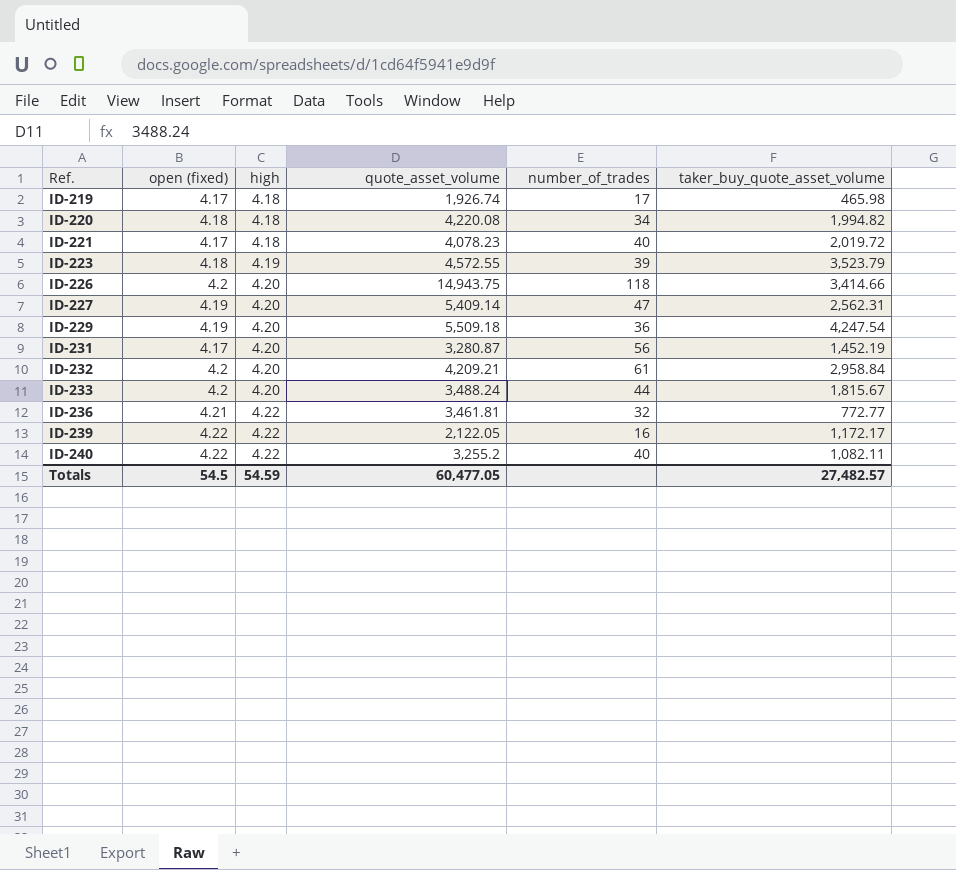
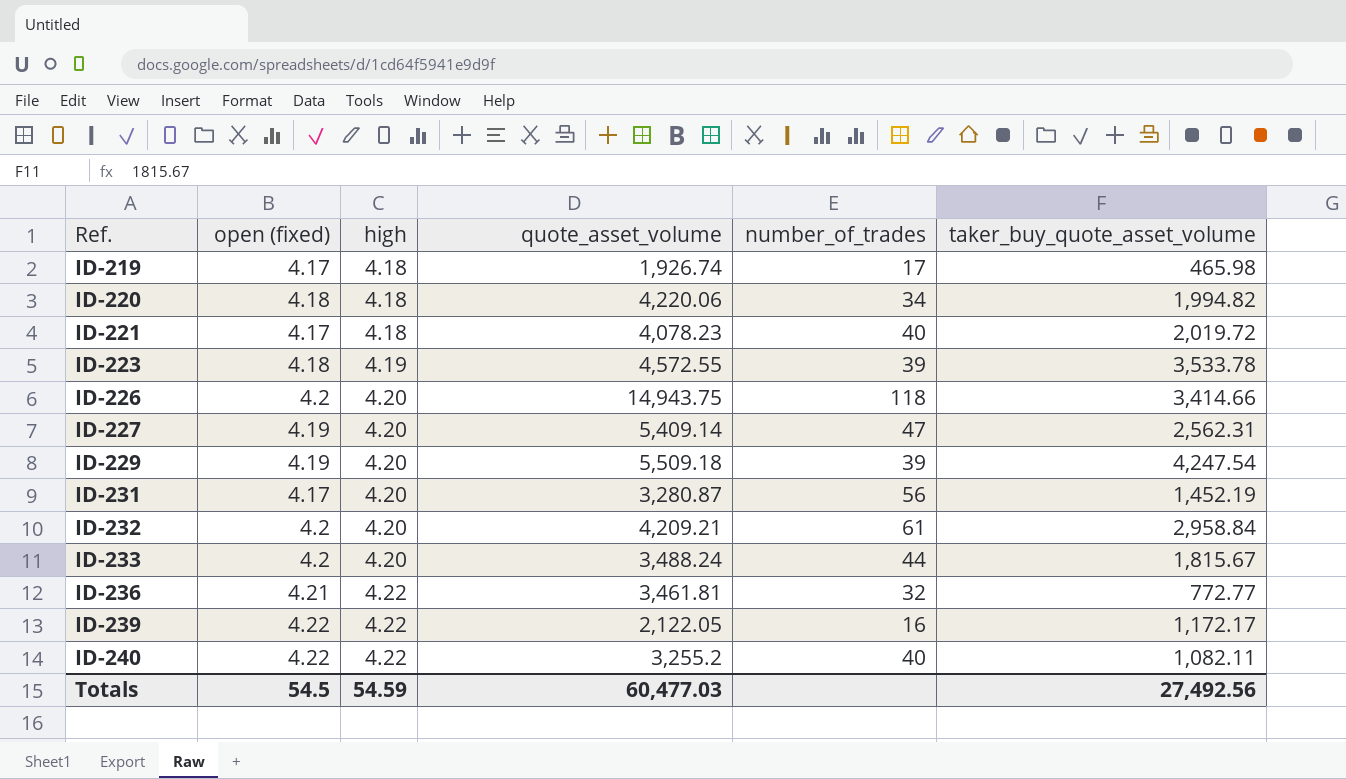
ID-220 | quote_asset_volume: 4,220.08 -> 4,220.06
ID-223 | taker_buy_quote_asset_volume: 3,523.79 -> 3,533.78
ID-229 | number_of_trades: 36 -> 39
Totals | quote_asset_volume: 60,477.05 -> 60,477.03
Totals | taker_buy_quote_asset_volume: 27,482.57 -> 27,492.56

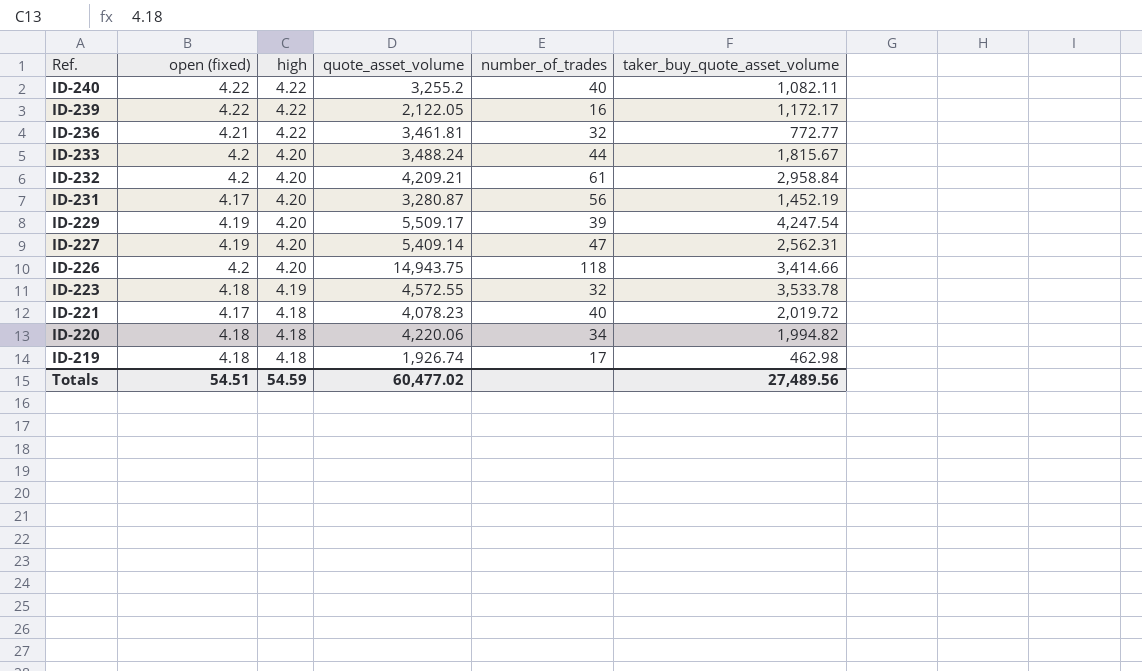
row order: Ref. ascending -> Ref. descending
ID-229 | quote_asset_volume: 5,509.18 -> 5,509.17
ID-223 | number_of_trades: 39 -> 32
ID-219 | open (fixed): 4.17 -> 4.18
ID-219 | taker_buy_quote_asset_volume: 465.98 -> 462.98
Totals | open (fixed): 54.5 -> 54.51
Totals | quote_asset_volume: 60,477.03 -> 60,477.02
Totals | taker_buy_quote_asset_volume: 27,492.56 -> 27,489.56

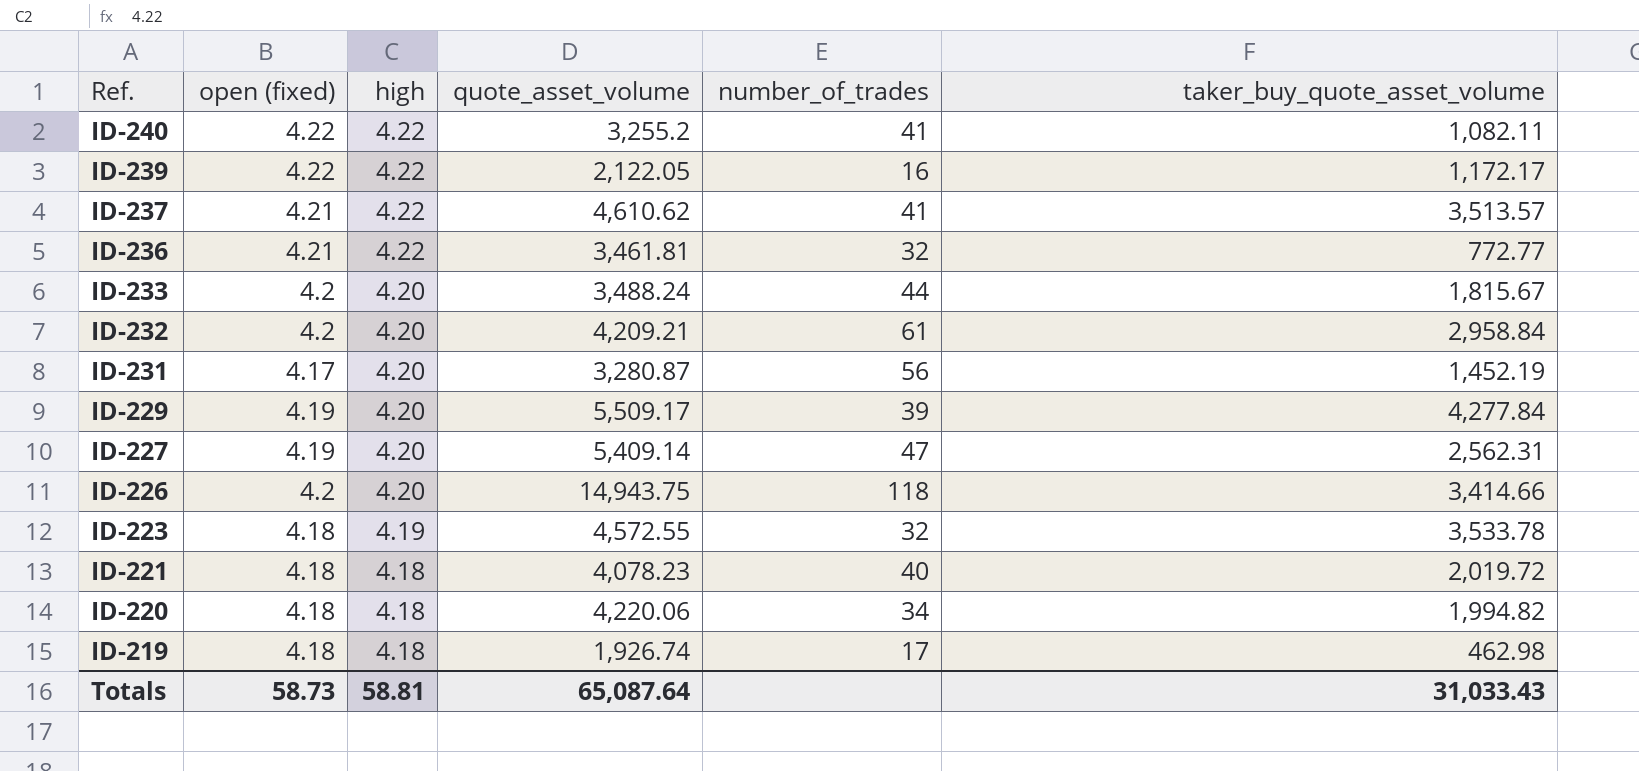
ID-240 | number_of_trades: 40 -> 41
row ID-237: none -> 4.21 | 4.22 | 4,610.62 | 41 | 3,513.57
ID-229 | taker_buy_quote_asset_volume: 4,247.54 -> 4,277.84
ID-221 | open (fixed): 4.17 -> 4.18
Totals | open (fixed): 54.51 -> 58.73
Totals | high: 54.59 -> 58.81
Totals | quote_asset_volume: 60,477.02 -> 65,087.64
Totals | taker_buy_quote_asset_volume: 27,489.56 -> 31,033.43

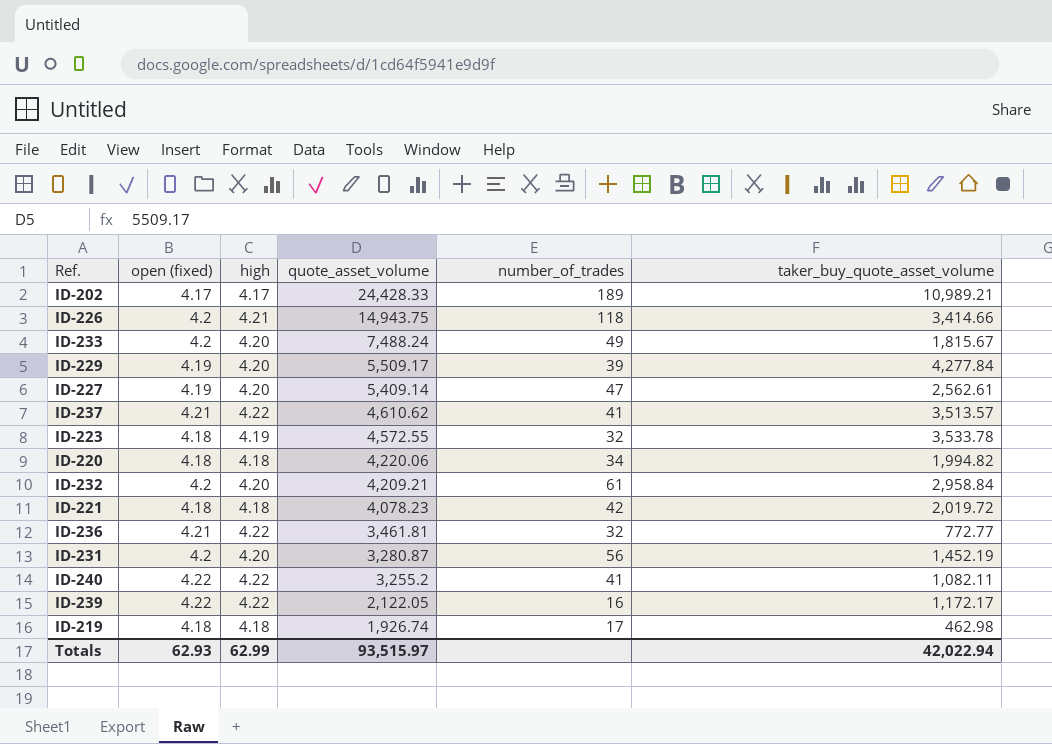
row order: Ref. descending -> quote_asset_volume descending
row ID-202: none -> 4.17 | 4.17 | 24,428.33 | 189 | 10,989.21
ID-226 | high: 4.20 -> 4.21
ID-233 | quote_asset_volume: 3,488.24 -> 7,488.24
ID-233 | number_of_trades: 44 -> 49
ID-227 | taker_buy_quote_asset_volume: 2,562.31 -> 2,562.61
ID-221 | number_of_trades: 40 -> 42
ID-231 | open (fixed): 4.17 -> 4.2
Totals | open (fixed): 58.73 -> 62.93
Totals | high: 58.81 -> 62.99
Totals | quote_asset_volume: 65,087.64 -> 93,515.97
Totals | taker_buy_quote_asset_volume: 31,033.43 -> 42,022.94

